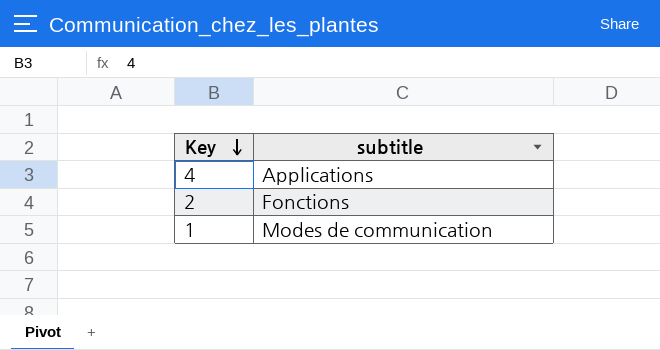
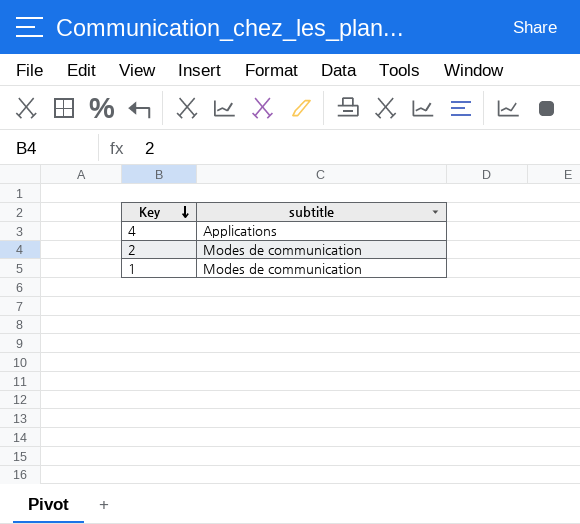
2 | subtitle: Fonctions -> Modes de communication

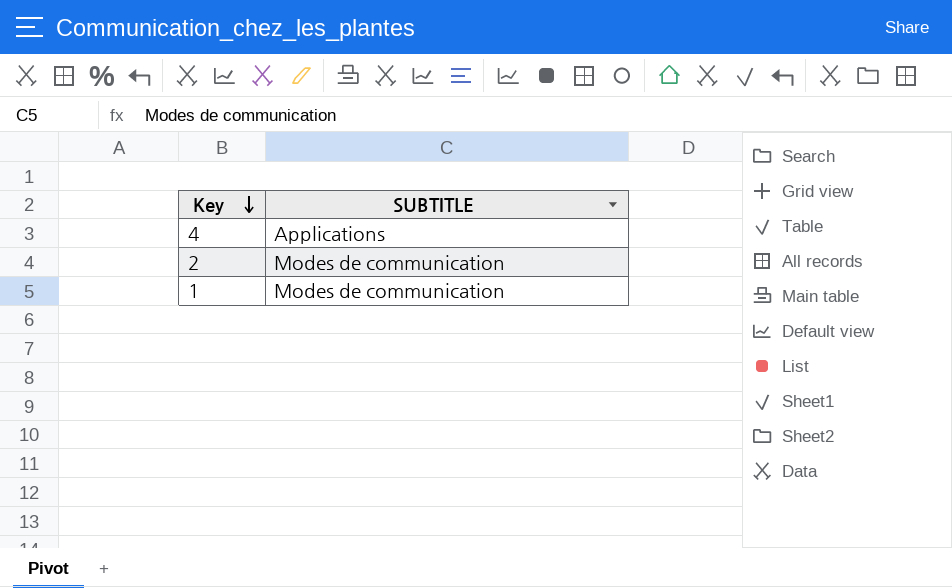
column name: subtitle -> SUBTITLE

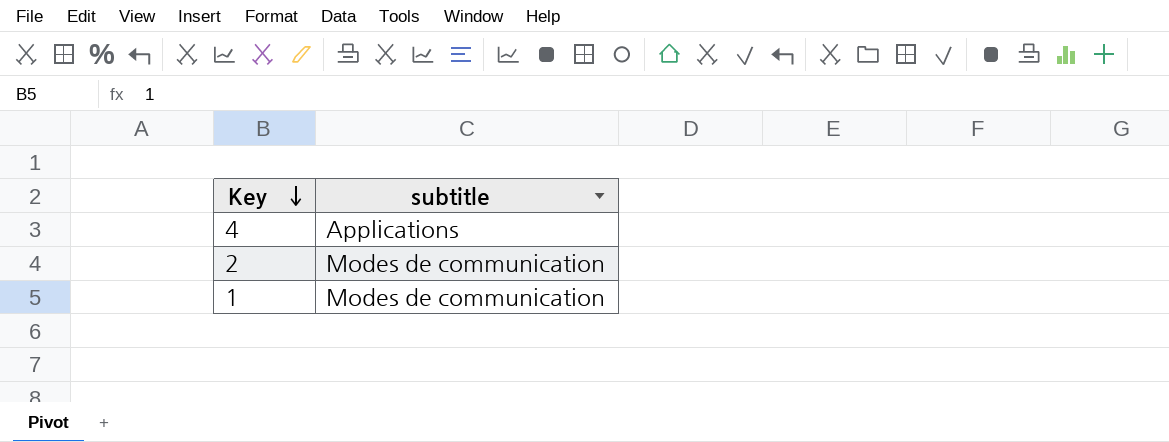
column name: SUBTITLE -> subtitle

